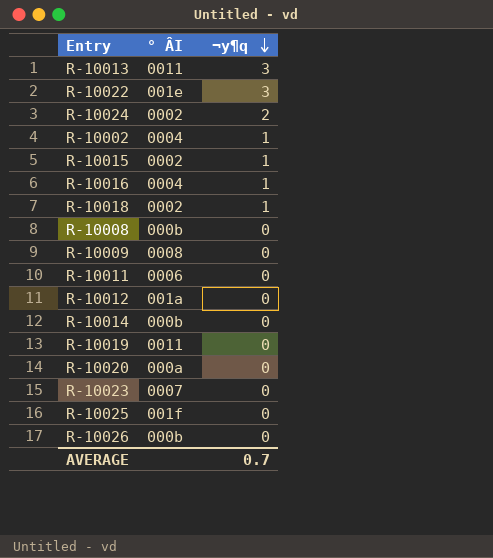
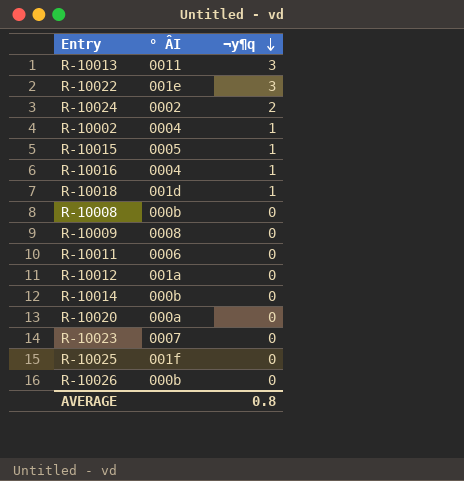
row R-10019: 0011 | 0 -> none
R-10015 | ° ÂI: 0002 -> 0005
R-10018 | ° ÂI: 0002 -> 001d
AVERAGE | ¬y¶q: 0.7 -> 0.8

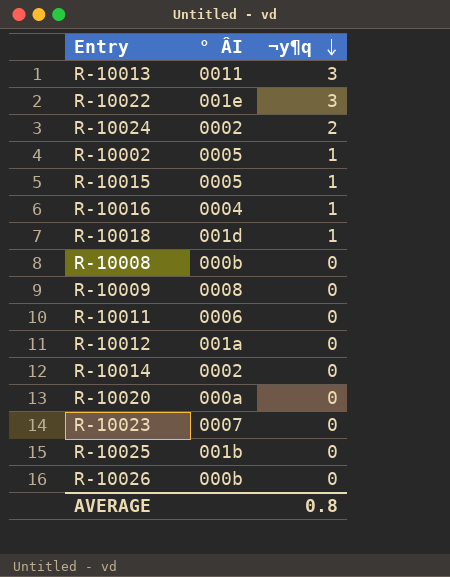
R-10002 | ° ÂI: 0004 -> 0005
R-10014 | ° ÂI: 000b -> 0002
R-10025 | ° ÂI: 001f -> 001b

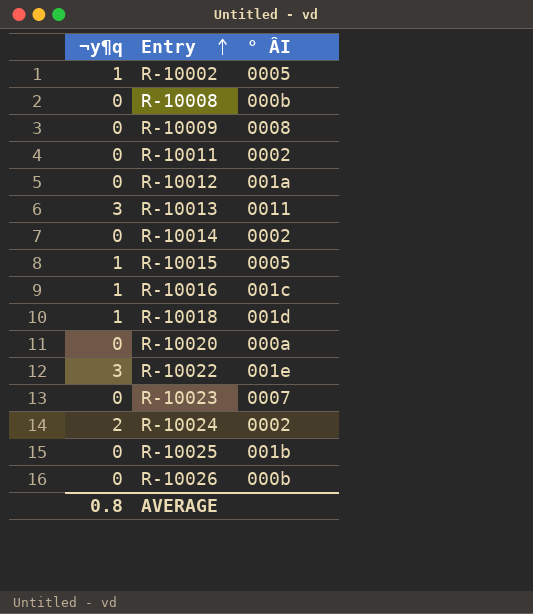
row order: ¬y¶q descending -> Entry ascending
column ¬y¶q | position: 3 -> 1
R-10011 | ° ÂI: 0006 -> 0002
R-10016 | ° ÂI: 0004 -> 001c

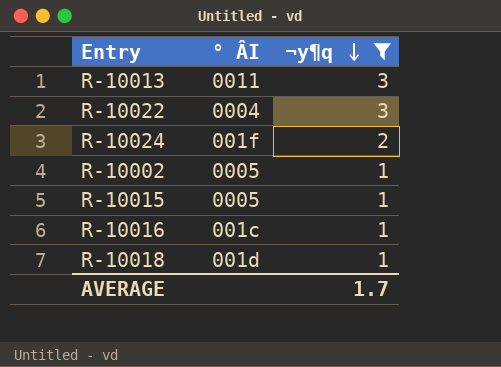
filter: none -> ¬y¶q != 0
row order: Entry ascending -> ¬y¶q descending
column ¬y¶q | position: 1 -> 3
R-10022 | ° ÂI: 001e -> 0004
R-10024 | ° ÂI: 0002 -> 001f
AVERAGE | ¬y¶q: 0.8 -> 1.7

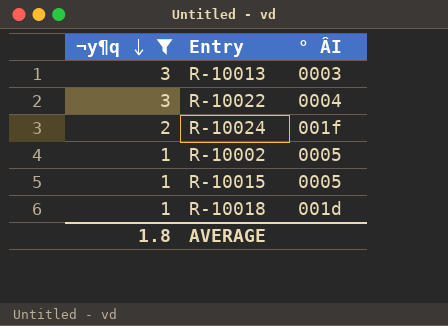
column ¬y¶q | position: 3 -> 1
row R-10016: 001c | 1 -> none
R-10013 | ° ÂI: 0011 -> 0003
AVERAGE | ¬y¶q: 1.7 -> 1.8

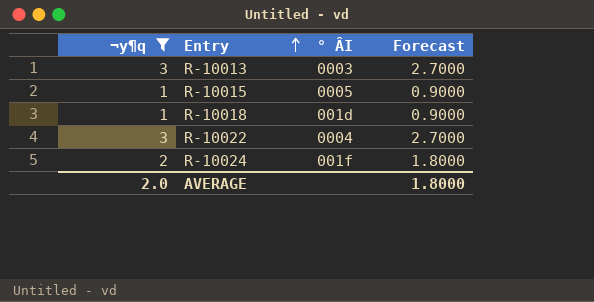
row order: ¬y¶q descending -> Entry ascending
column Forecast | formula: none -> [¬y¶q] * 0.9
row R-10002: 1 | 0005 -> none
AVERAGE | ¬y¶q: 1.8 -> 2.0

